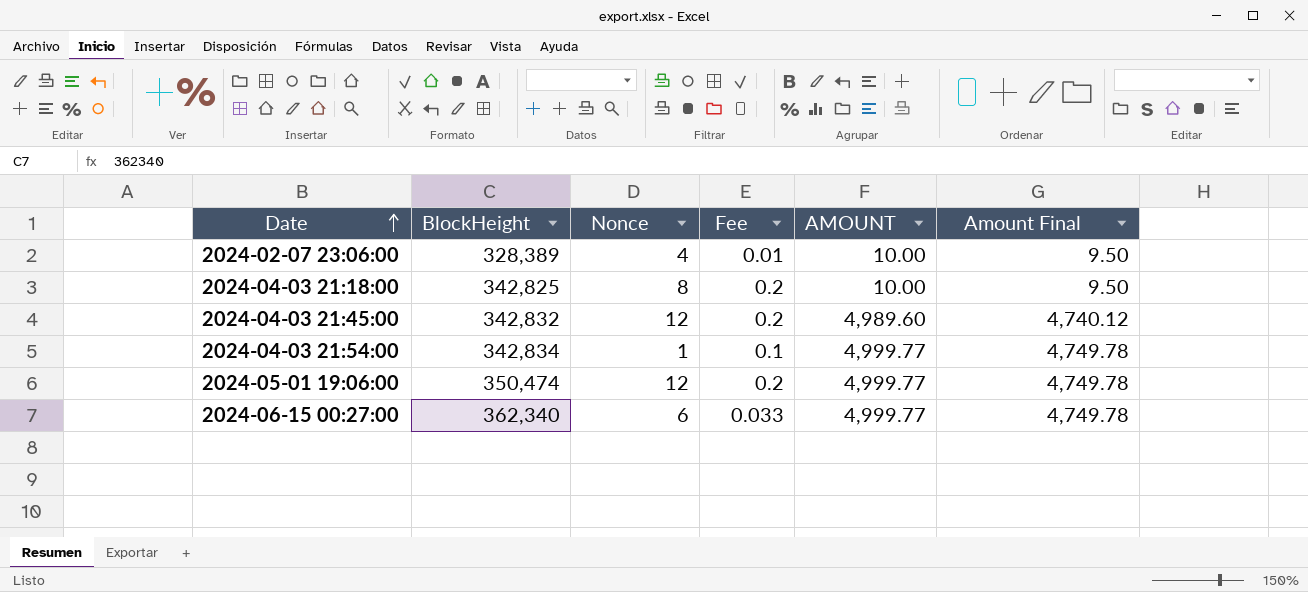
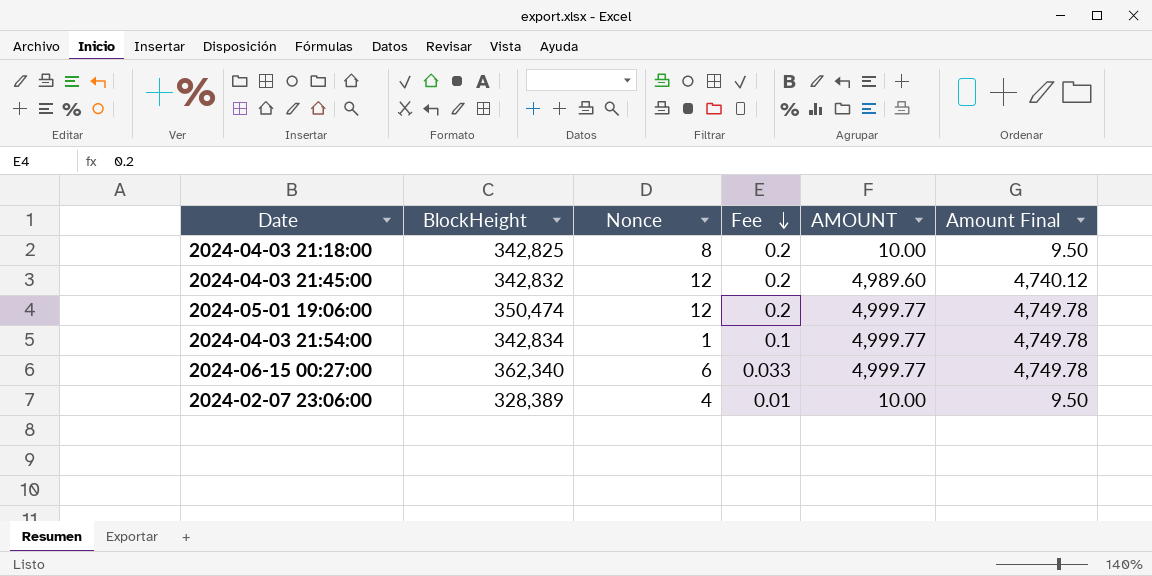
row order: Date ascending -> Fee descending

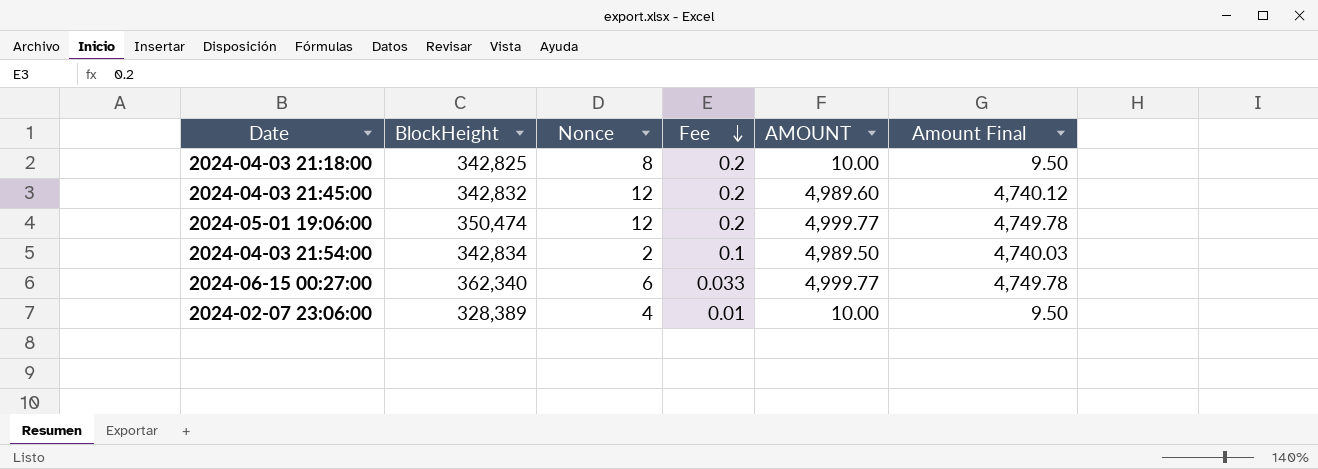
2024-04-03 21:54:00 | Nonce: 1 -> 2
2024-04-03 21:54:00 | AMOUNT: 4,999.77 -> 4,989.50
2024-04-03 21:54:00 | Amount Final: 4,749.78 -> 4,740.03

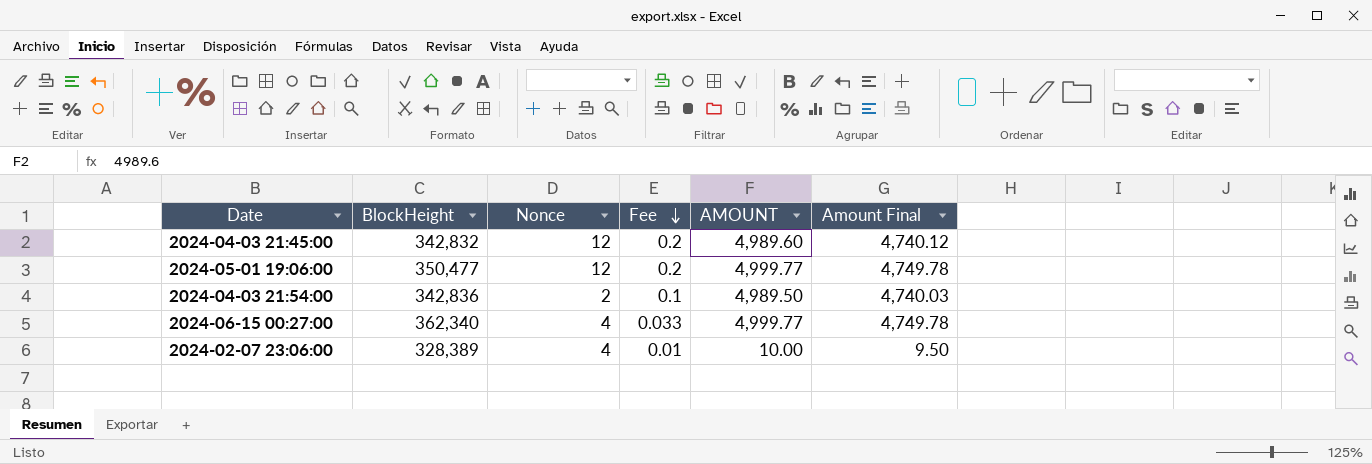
row 2024-04-03 21:18:00: 342,825 | 8 | 0.2 | 10.00 | 9.50 -> none
2024-05-01 19:06:00 | BlockHeight: 350,474 -> 350,477
2024-04-03 21:54:00 | BlockHeight: 342,834 -> 342,836
2024-06-15 00:27:00 | Nonce: 6 -> 4

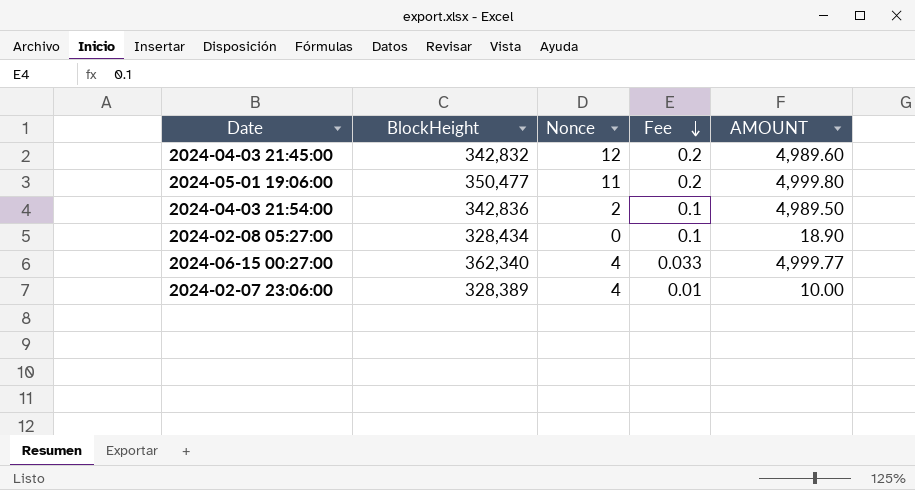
column Amount Final | formula: [AMOUNT] * 0.95 -> none
2024-05-01 19:06:00 | Nonce: 12 -> 11
2024-05-01 19:06:00 | AMOUNT: 4,999.77 -> 4,999.80
row 2024-02-08 05:27:00: none -> 328,434 | 0 | 0.1 | 18.90

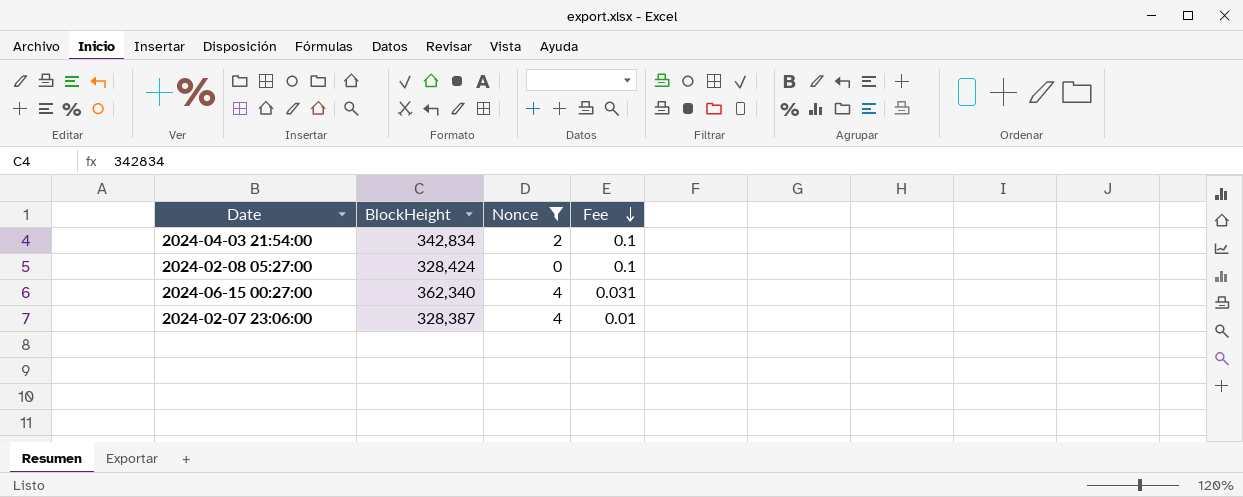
filter: none -> Nonce <= 4
column AMOUNT | position: 5 -> none
2024-04-03 21:54:00 | BlockHeight: 342,836 -> 342,834
2024-02-08 05:27:00 | BlockHeight: 328,434 -> 328,424
2024-06-15 00:27:00 | Fee: 0.033 -> 0.031
2024-02-07 23:06:00 | BlockHeight: 328,389 -> 328,387

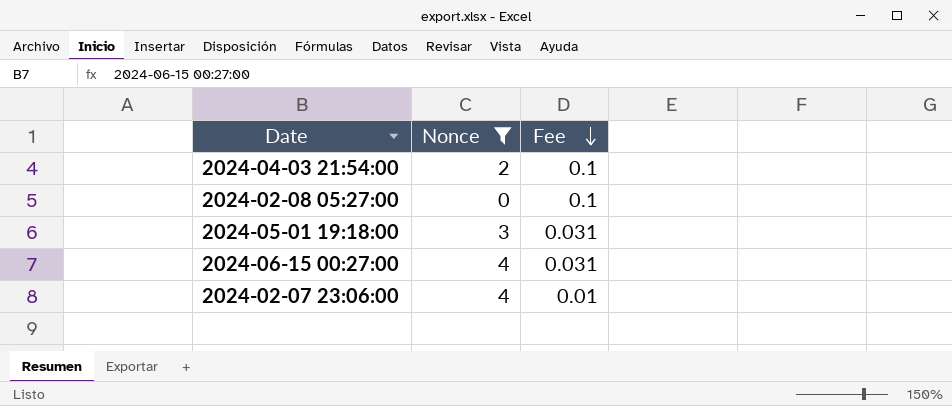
column BlockHeight | position: 2 -> none
row 2024-05-01 19:18:00: none -> 3 | 0.031

